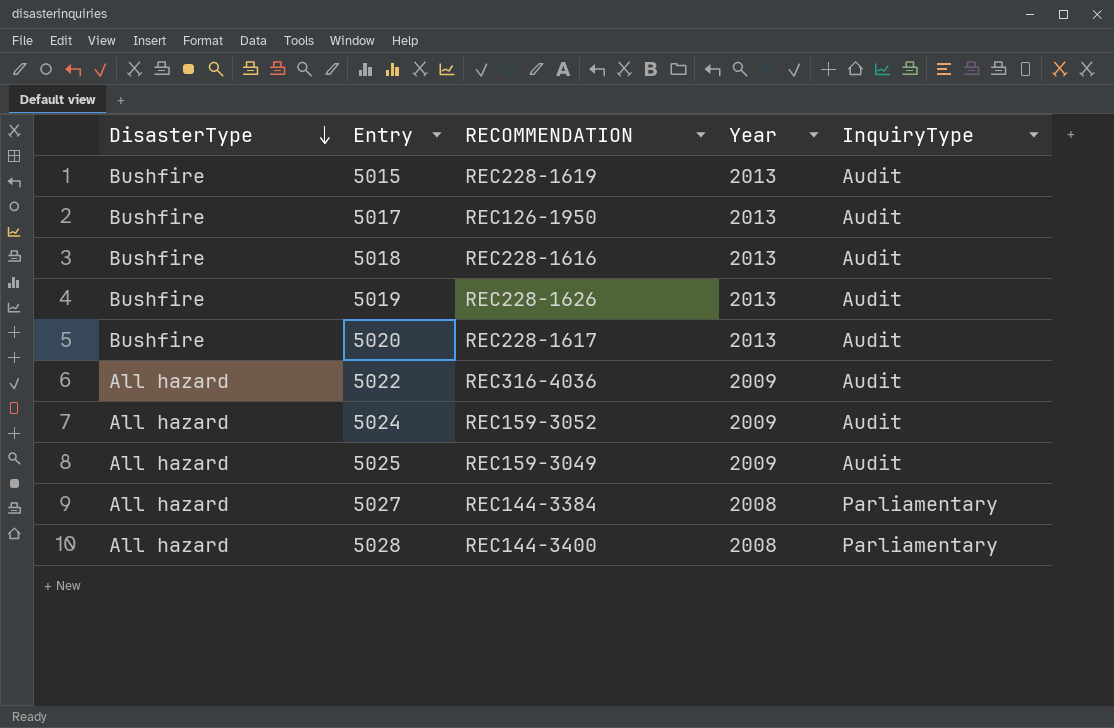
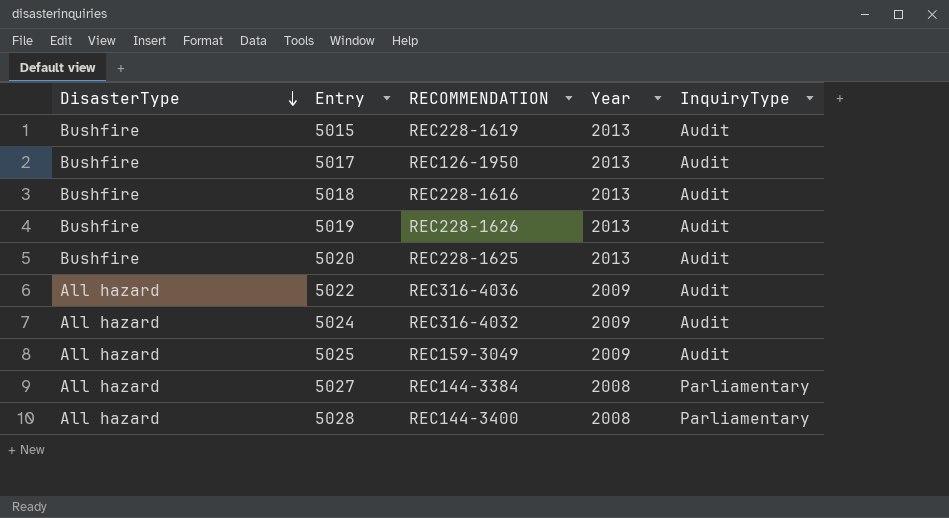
5020 | RECOMMENDATION: REC228-1617 -> REC228-1625
5024 | RECOMMENDATION: REC159-3052 -> REC316-4032

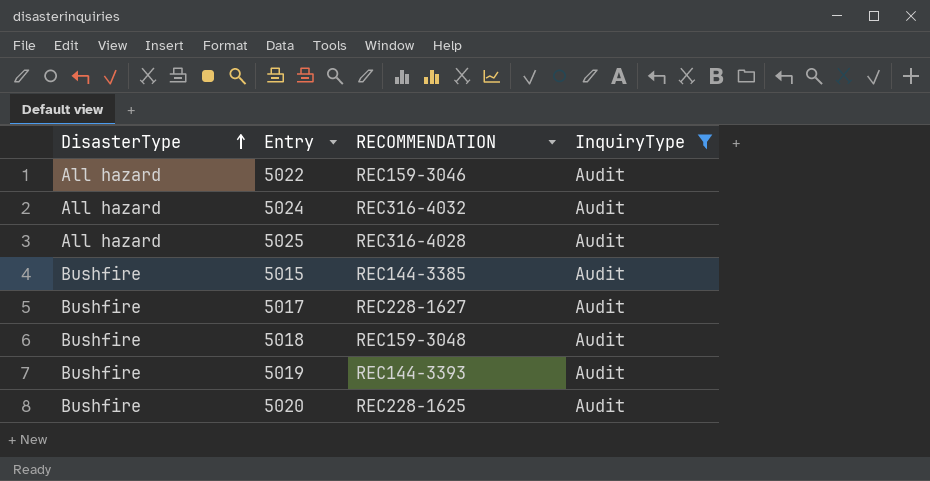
filter: none -> InquiryType = Audit
row order: DisasterType descending -> DisasterType ascending
column Year | position: 4 -> none
5022 | RECOMMENDATION: REC316-4036 -> REC159-3046
5025 | RECOMMENDATION: REC159-3049 -> REC316-4028
5015 | RECOMMENDATION: REC228-1619 -> REC144-3385
5017 | RECOMMENDATION: REC126-1950 -> REC228-1627
5018 | RECOMMENDATION: REC228-1616 -> REC159-3048
5019 | RECOMMENDATION: REC228-1626 -> REC144-3393

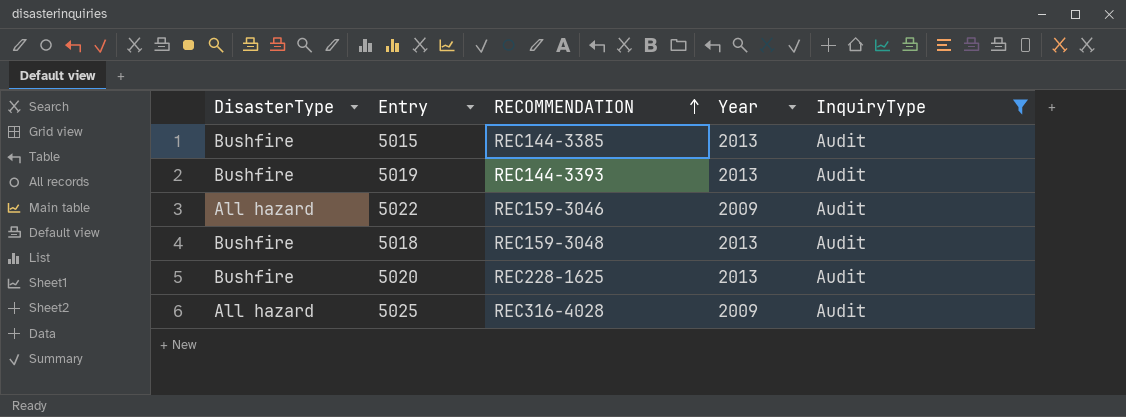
row order: DisasterType ascending -> RECOMMENDATION ascending
column Year | position: none -> 4
row 5024: All hazard | REC316-4032 | Audit -> none
row 5017: Bushfire | REC228-1627 | Audit -> none

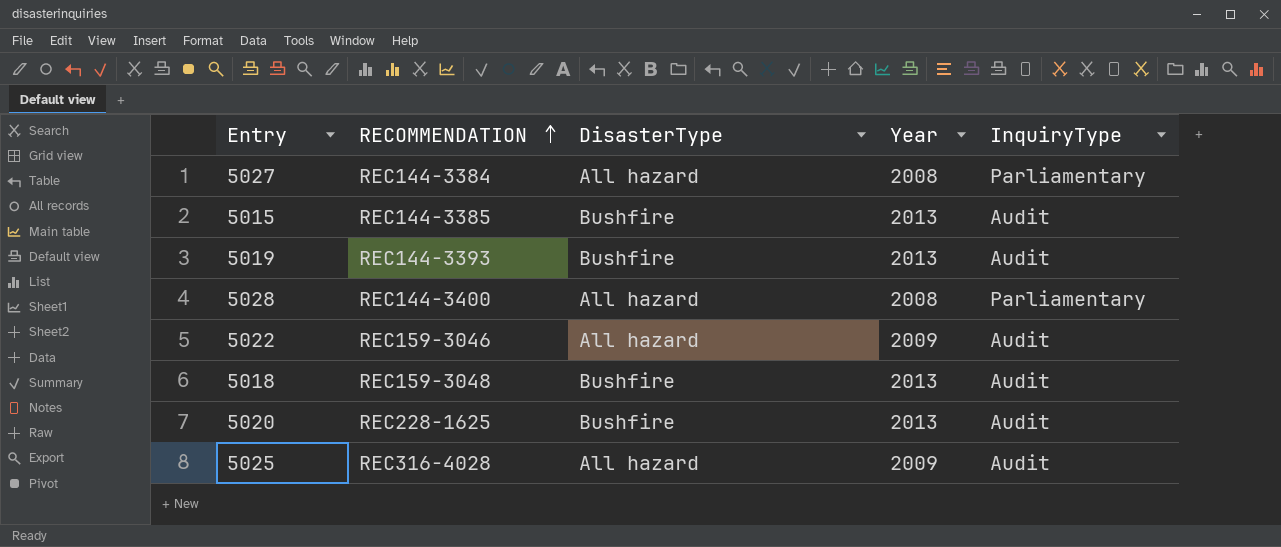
filter: InquiryType = Audit -> none
column DisasterType | position: 1 -> 3

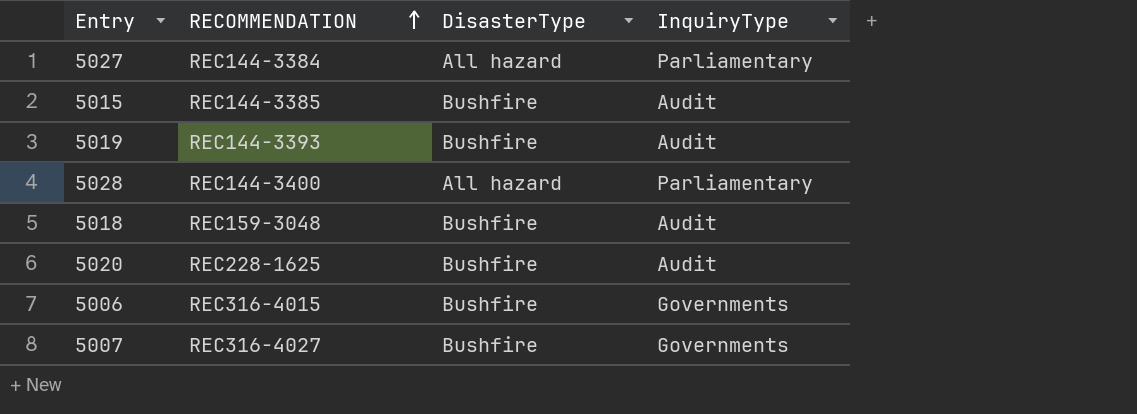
column Year | position: 4 -> none
row 5022: REC159-3046 | All hazard | 2009 | Audit -> none
row 5025: REC316-4028 | All hazard | 2009 | Audit -> none
row 5006: none -> REC316-4015 | Bushfire | Governments
row 5007: none -> REC316-4027 | Bushfire | Governments

